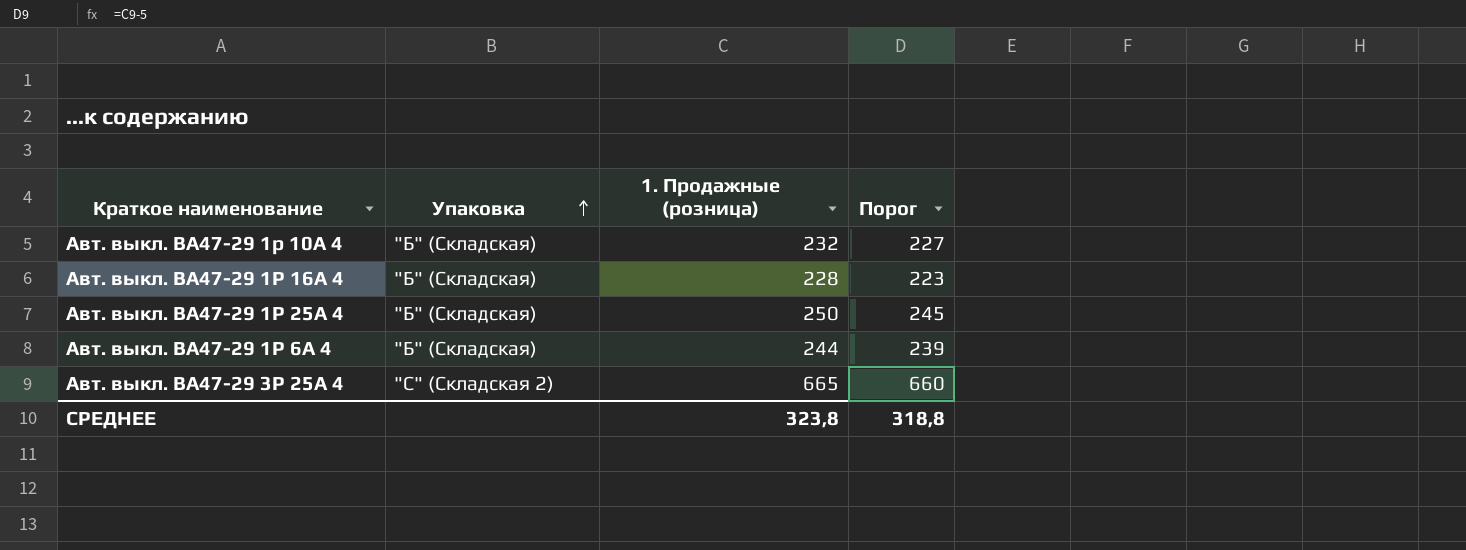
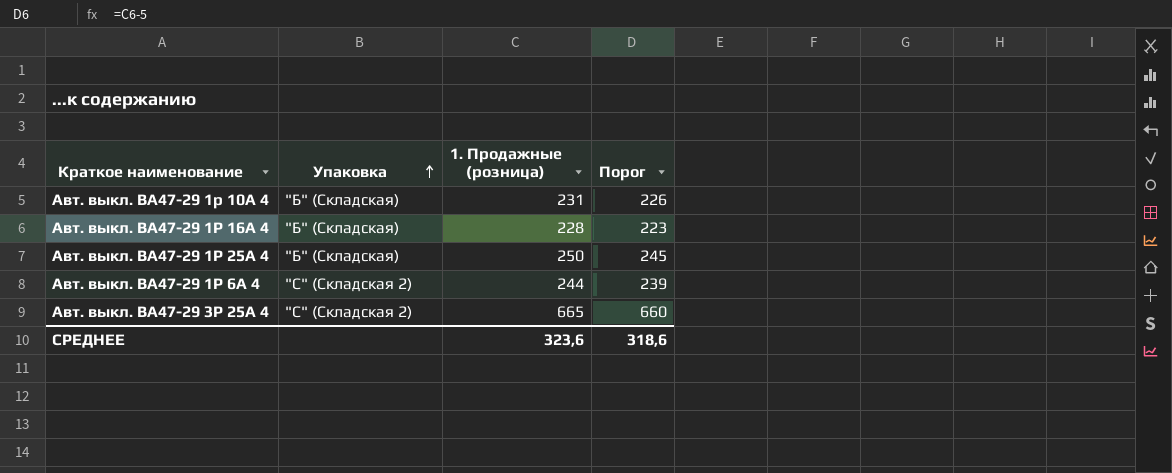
Авт. выкл. ВА47-29 1р 10А 4 | 1. Продажные (розница): 232 -> 231
Авт. выкл. ВА47-29 1р 10А 4 | Порог: 227 -> 226
Авт. выкл. ВА47-29 1Р 6А 4 | Упаковка: "Б" (Складская) -> "С" (Складская 2)
СРЕДНЕЕ | 1. Продажные (розница): 323,8 -> 323,6
СРЕДНЕЕ | Порог: 318,8 -> 318,6

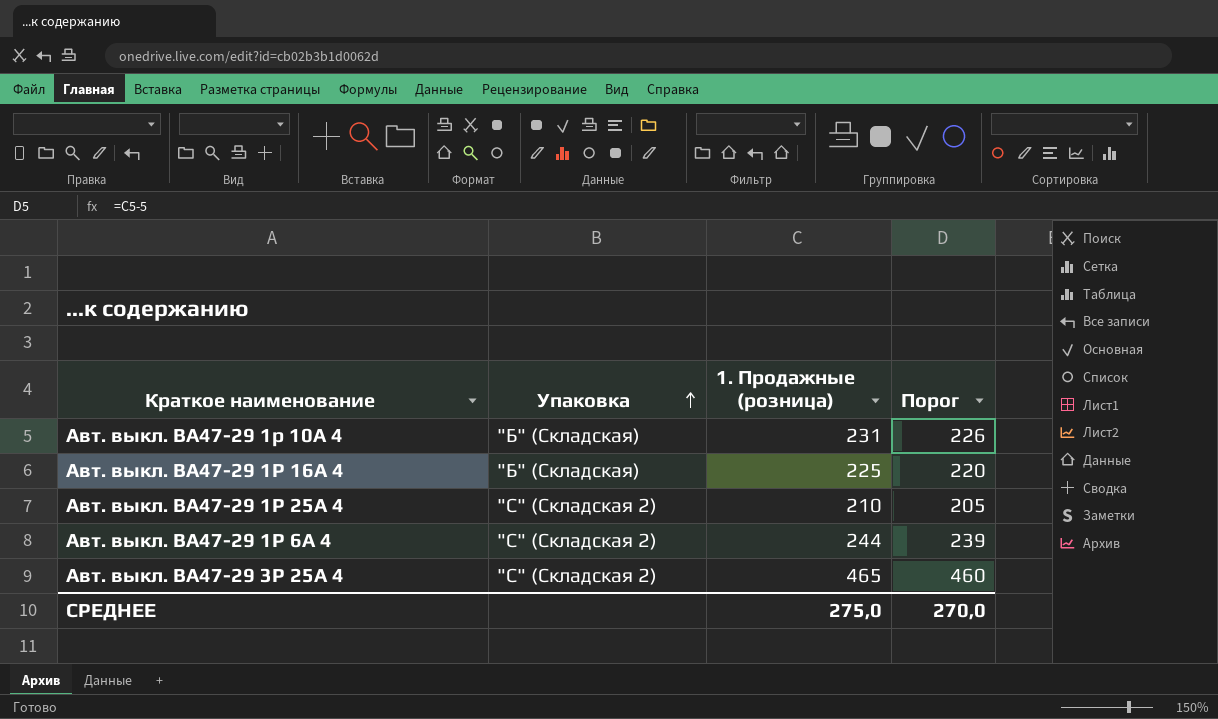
Авт. выкл. ВА47-29 1Р 16А 4 | 1. Продажные (розница): 228 -> 225
Авт. выкл. ВА47-29 1Р 16А 4 | Порог: 223 -> 220
Авт. выкл. ВА47-29 1Р 25А 4 | Упаковка: "Б" (Складская) -> "С" (Складская 2)
Авт. выкл. ВА47-29 1Р 25А 4 | 1. Продажные (розница): 250 -> 210
Авт. выкл. ВА47-29 1Р 25А 4 | Порог: 245 -> 205
Авт. выкл. ВА47-29 3Р 25А 4 | 1. Продажные (розница): 665 -> 465
Авт. выкл. ВА47-29 3Р 25А 4 | Порог: 660 -> 460
СРЕДНЕЕ | 1. Продажные (розница): 323,6 -> 275,0
СРЕДНЕЕ | Порог: 318,6 -> 270,0

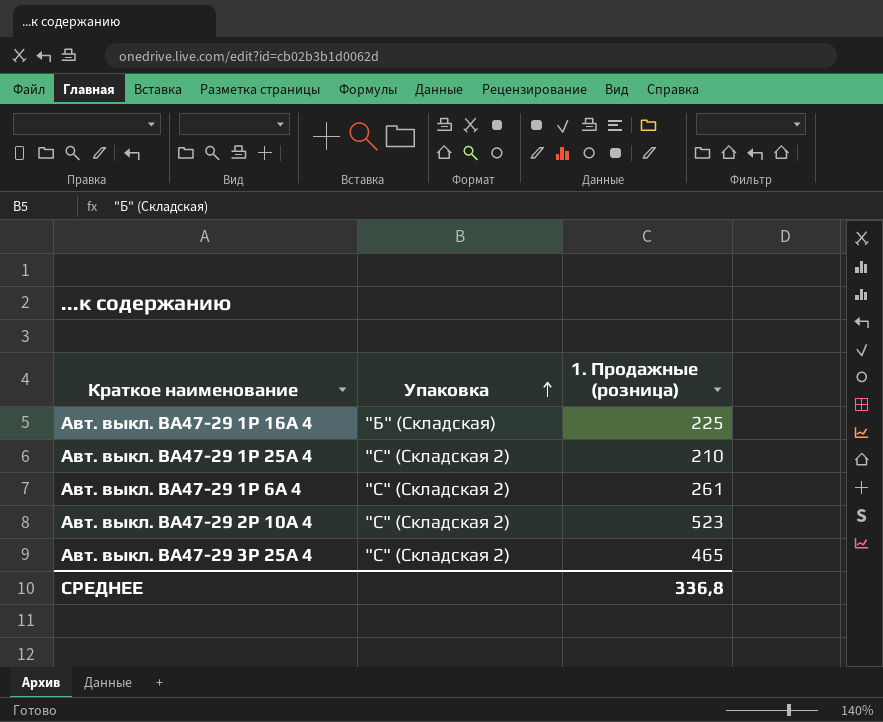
column Порог | formula: [1. Продажные (розница)] - 5 -> none
row Авт. выкл. ВА47-29 1р 10А 4: "Б" (Складская) | 231 | 226 -> none
Авт. выкл. ВА47-29 1Р 6А 4 | 1. Продажные (розница): 244 -> 261
row Авт. выкл. ВА47-29 2Р 10А 4: none -> "С" (Складская 2) | 523
СРЕДНЕЕ | 1. Продажные (розница): 275,0 -> 336,8

